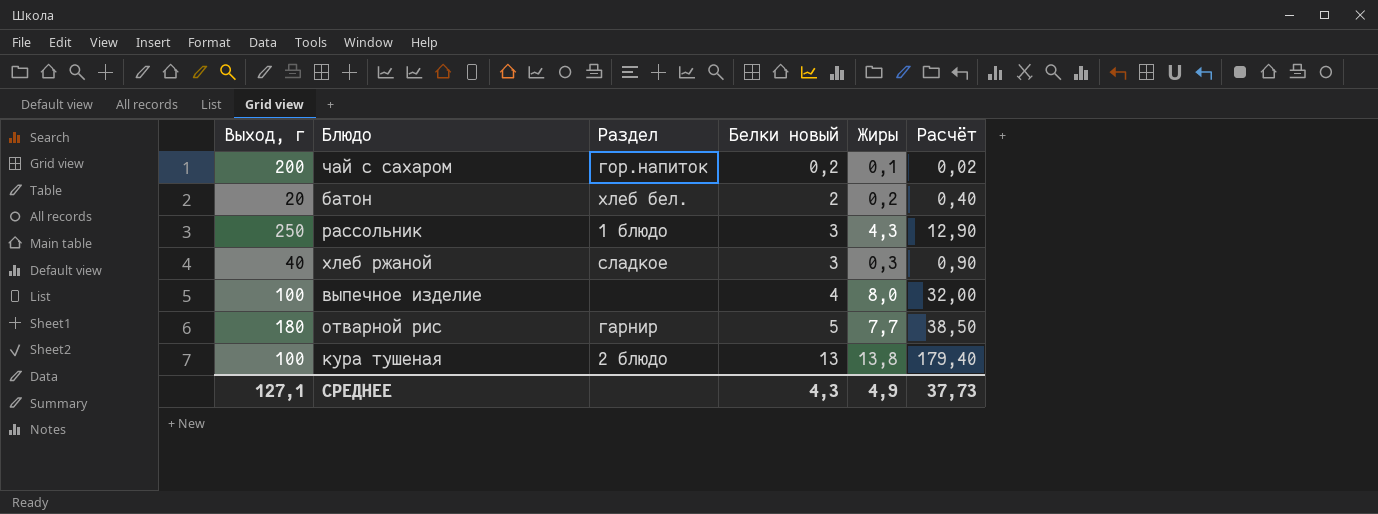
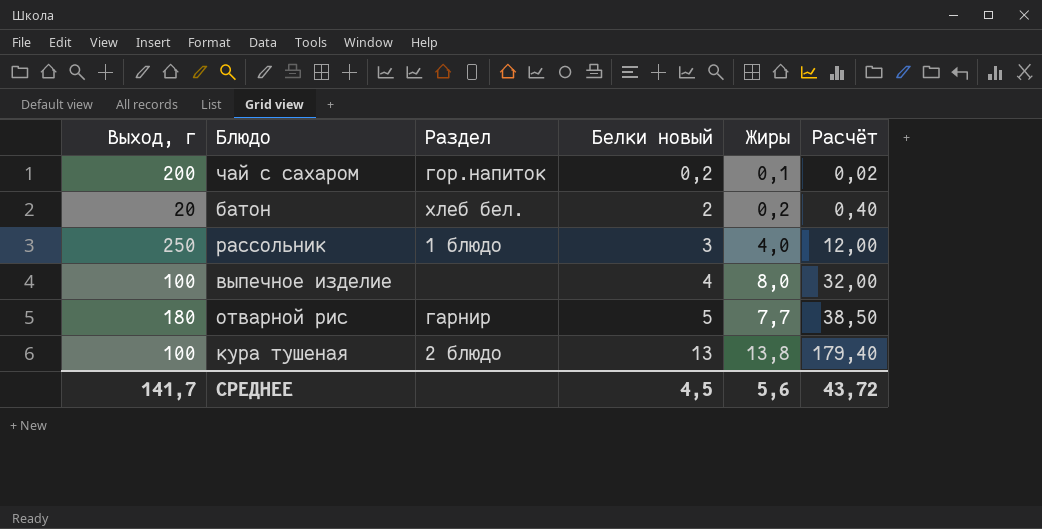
row хлеб ржаной: 40 | сладкое | 3 | 0,3 | 0,90 -> none
рассольник | Жиры: 4,3 -> 4,0
рассольник | Расчёт: 12,90 -> 12,00
СРЕДНЕЕ | Выход, г: 127,1 -> 141,7
СРЕДНЕЕ | Белки новый: 4,3 -> 4,5
СРЕДНЕЕ | Жиры: 4,9 -> 5,6
СРЕДНЕЕ | Расчёт: 37,73 -> 43,72

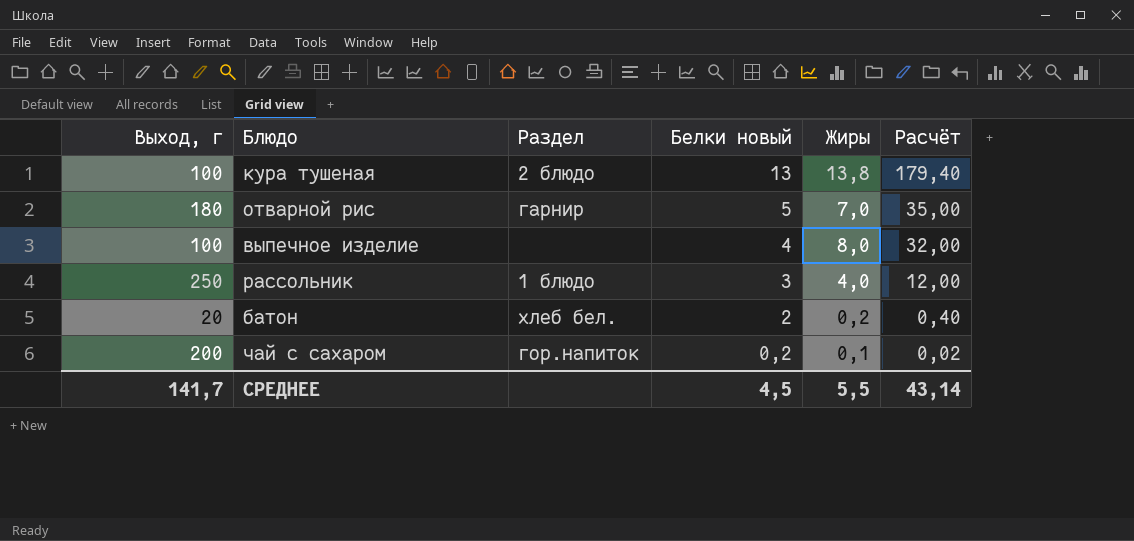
row order: Белки новый ascending -> Белки новый descending
отварной рис | Жиры: 7,7 -> 7,0
отварной рис | Расчёт: 38,50 -> 35,00
СРЕДНЕЕ | Жиры: 5,6 -> 5,5
СРЕДНЕЕ | Расчёт: 43,72 -> 43,14

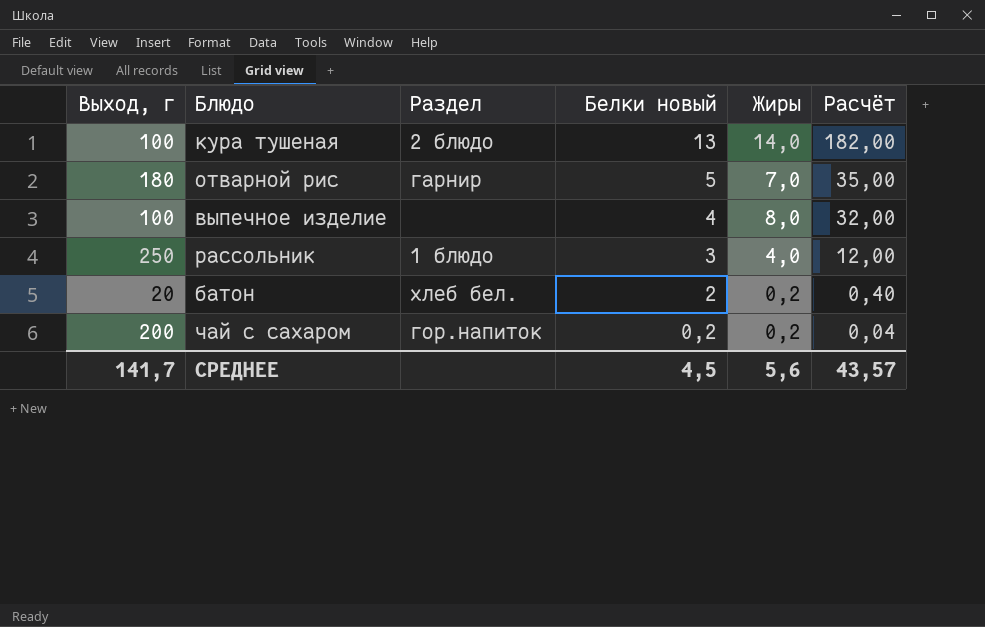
кура тушеная | Жиры: 13,8 -> 14,0
кура тушеная | Расчёт: 179,40 -> 182,00
чай с сахаром | Жиры: 0,1 -> 0,2
чай с сахаром | Расчёт: 0,02 -> 0,04
СРЕДНЕЕ | Жиры: 5,5 -> 5,6
СРЕДНЕЕ | Расчёт: 43,14 -> 43,57

